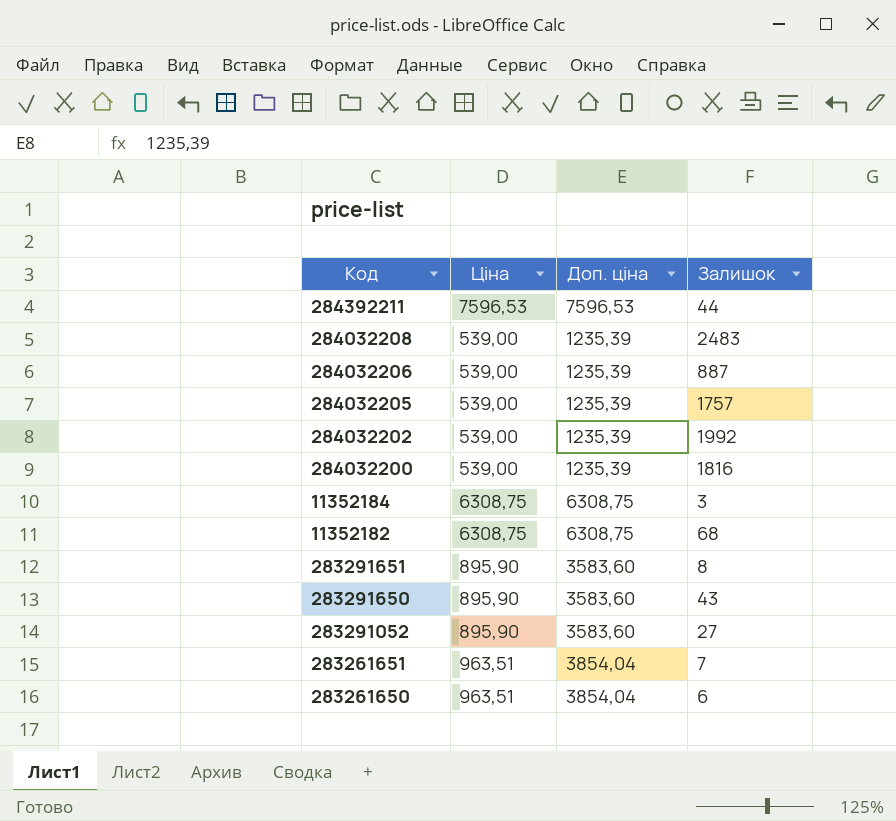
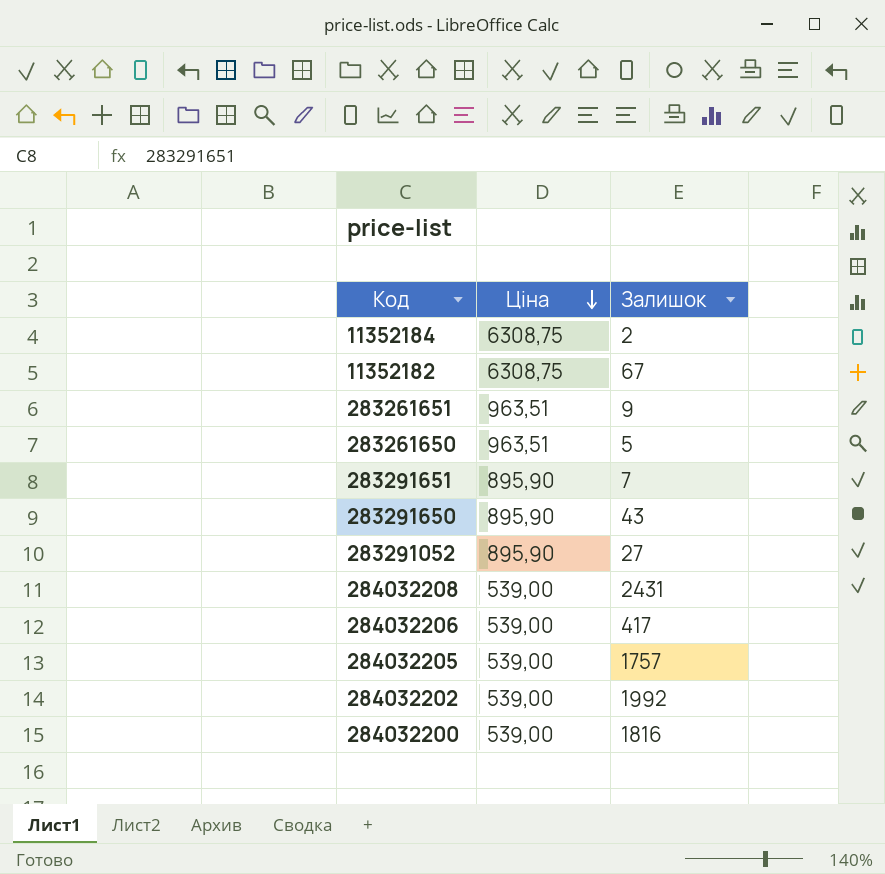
row order: none -> Ціна descending
column Доп. ціна | position: 3 -> none
row 284392211: 7596,53 | 7596,53 | 44 -> none
11352184 | Залишок: 3 -> 2
11352182 | Залишок: 68 -> 67
283261651 | Залишок: 7 -> 9
283261650 | Залишок: 6 -> 5
283291651 | Залишок: 8 -> 7
284032208 | Залишок: 2483 -> 2431
284032206 | Залишок: 887 -> 417

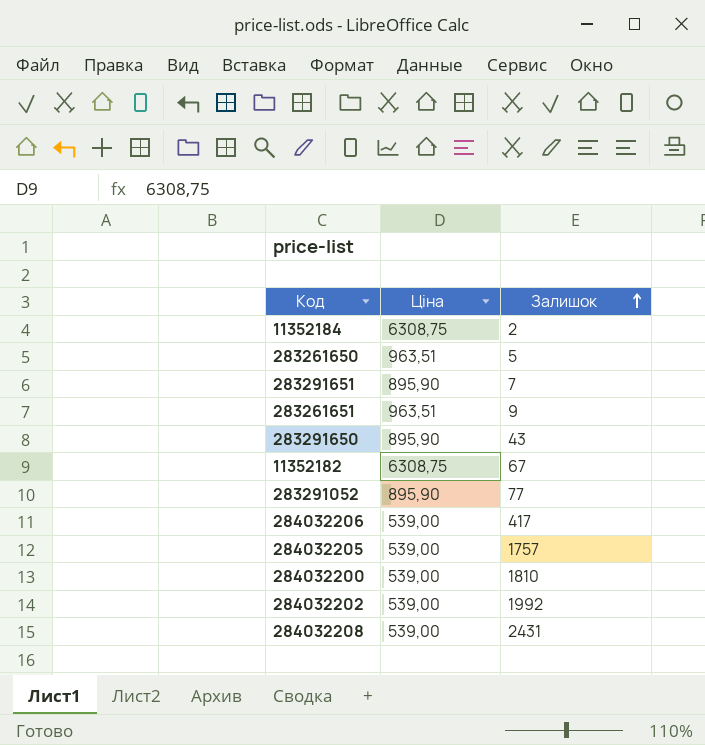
row order: Ціна descending -> Залишок ascending
283291052 | Залишок: 27 -> 77
284032200 | Залишок: 1816 -> 1810

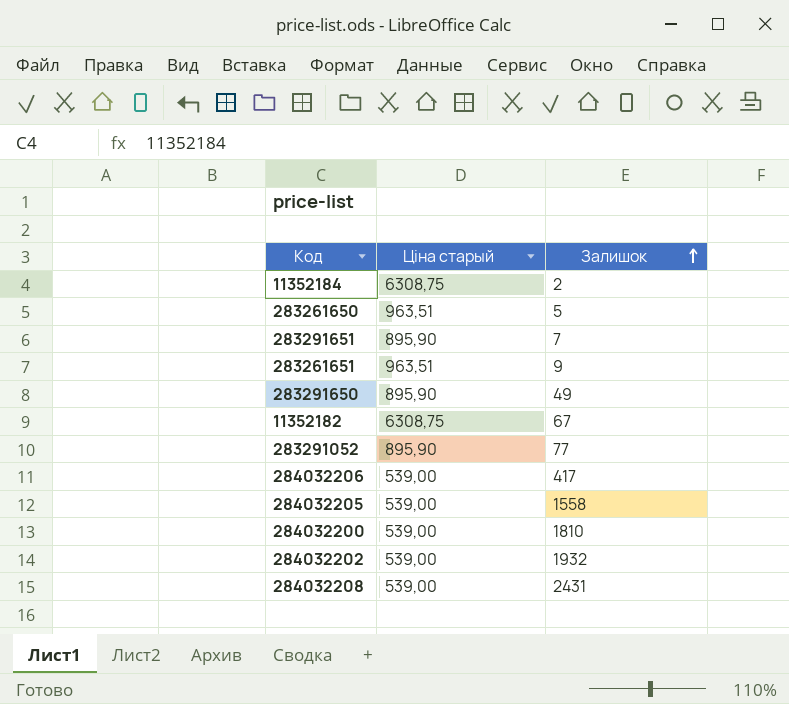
column name: Ціна -> Ціна старый
283291650 | Залишок: 43 -> 49
284032205 | Залишок: 1757 -> 1558
284032202 | Залишок: 1992 -> 1932

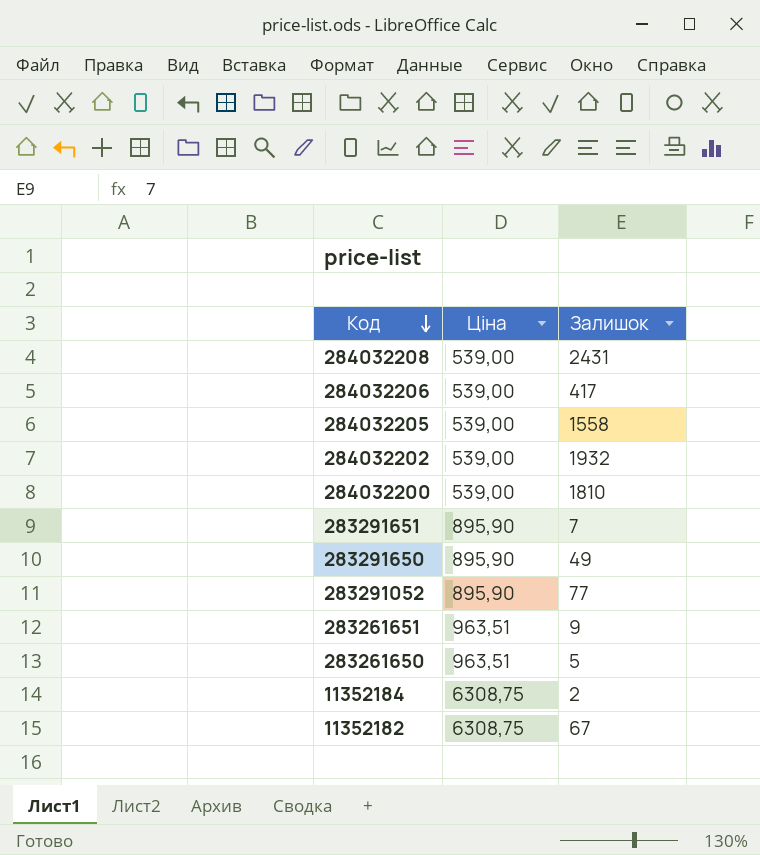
row order: Залишок ascending -> Код descending
column name: Ціна старый -> Ціна

